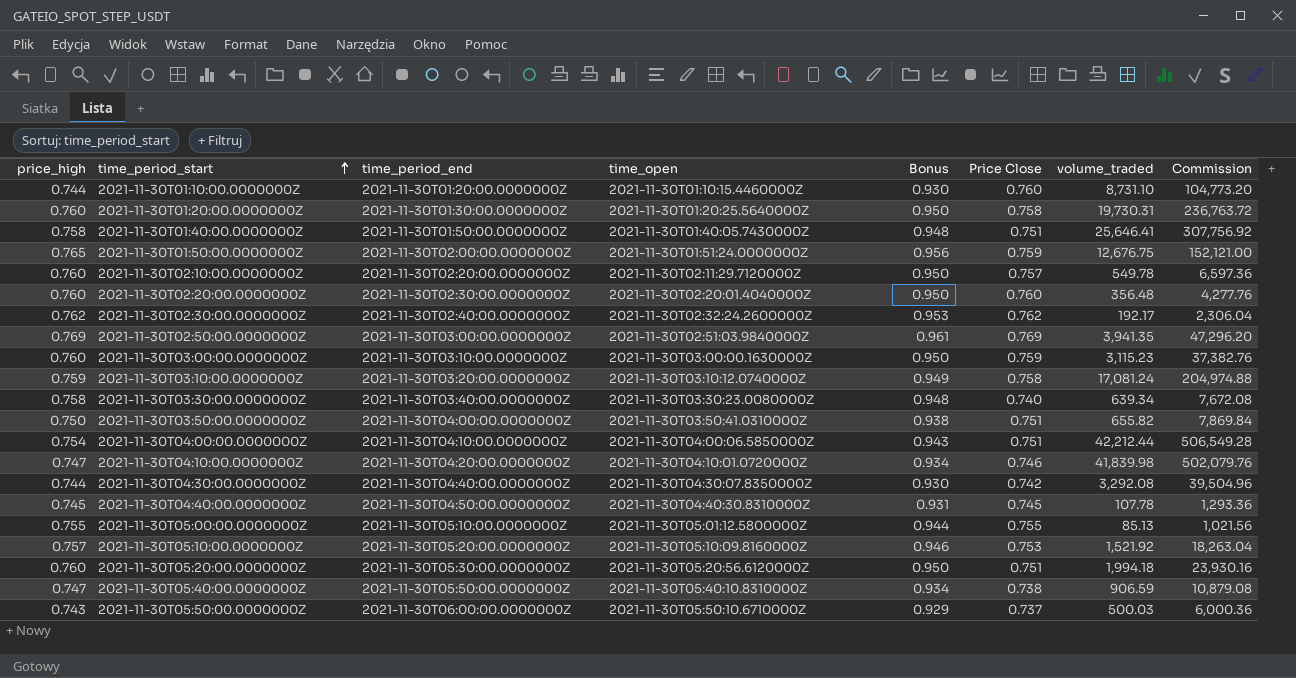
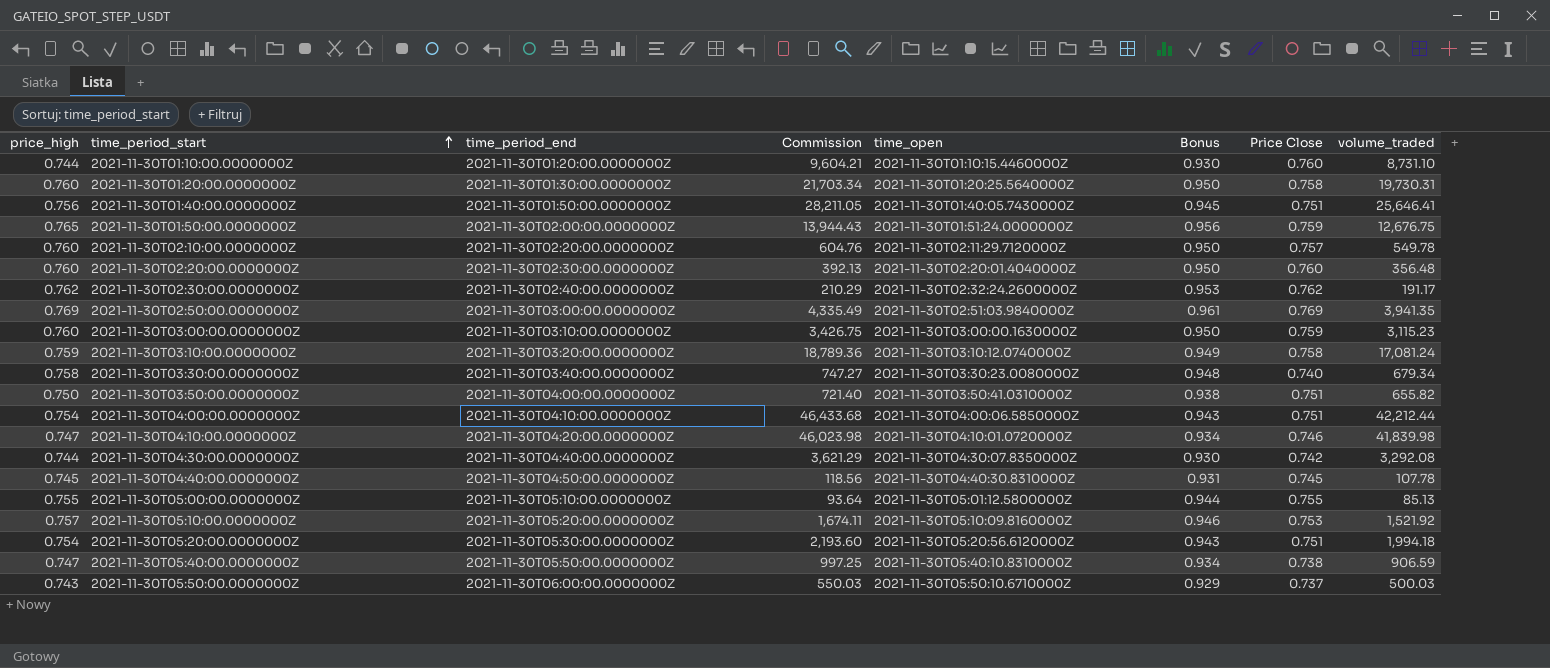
column Commission | formula: [volume_traded] * 12 -> [volume_traded] * 1.1
column Commission | position: 8 -> 4
2021-11-30T01:40:00.0000000Z | price_high: 0.758 -> 0.756
2021-11-30T01:40:00.0000000Z | Bonus: 0.948 -> 0.945
2021-11-30T02:30:00.0000000Z | volume_traded: 192.17 -> 191.17
2021-11-30T03:30:00.0000000Z | volume_traded: 639.34 -> 679.34
2021-11-30T05:20:00.0000000Z | price_high: 0.760 -> 0.754
2021-11-30T05:20:00.0000000Z | Bonus: 0.950 -> 0.943

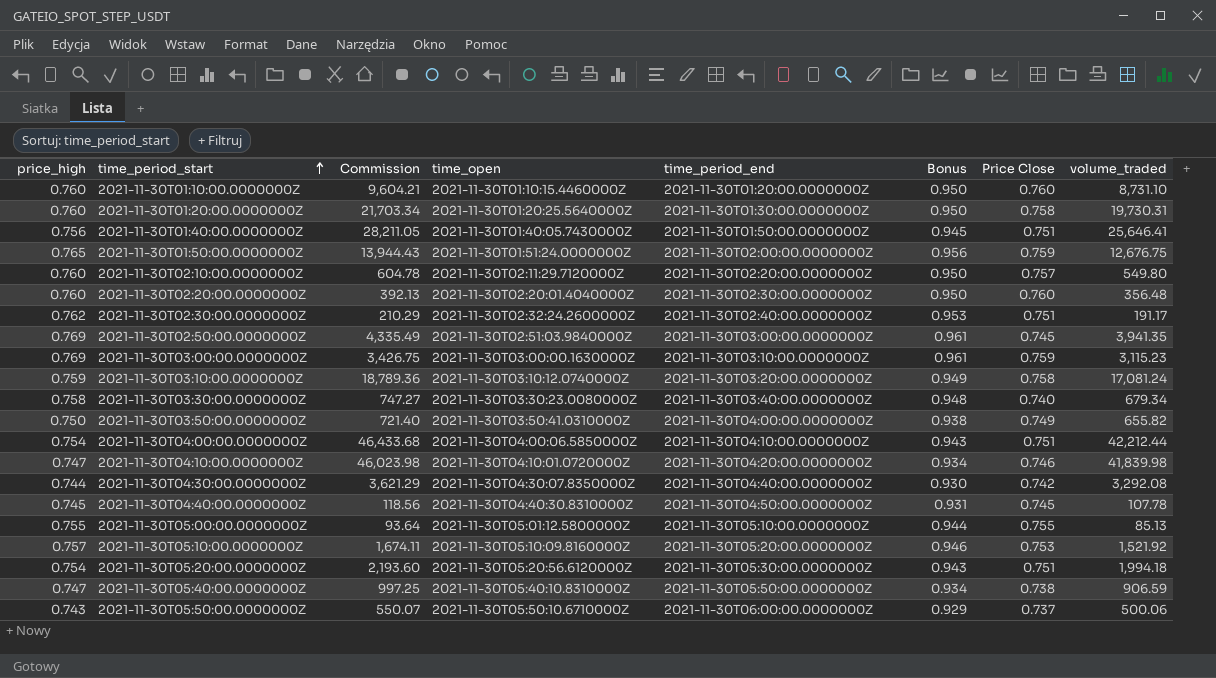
column time_period_end | position: 3 -> 5
2021-11-30T01:10:00.0000000Z | price_high: 0.744 -> 0.760
2021-11-30T01:10:00.0000000Z | Bonus: 0.930 -> 0.950
2021-11-30T02:10:00.0000000Z | Commission: 604.76 -> 604.78
2021-11-30T02:10:00.0000000Z | volume_traded: 549.78 -> 549.80
2021-11-30T02:30:00.0000000Z | Price Close: 0.762 -> 0.751
2021-11-30T02:50:00.0000000Z | Price Close: 0.769 -> 0.745
2021-11-30T03:00:00.0000000Z | price_high: 0.760 -> 0.769
2021-11-30T03:00:00.0000000Z | Bonus: 0.950 -> 0.961
2021-11-30T03:50:00.0000000Z | Price Close: 0.751 -> 0.749
2021-11-30T05:50:00.0000000Z | Commission: 550.03 -> 550.07
2021-11-30T05:50:00.0000000Z | volume_traded: 500.03 -> 500.06

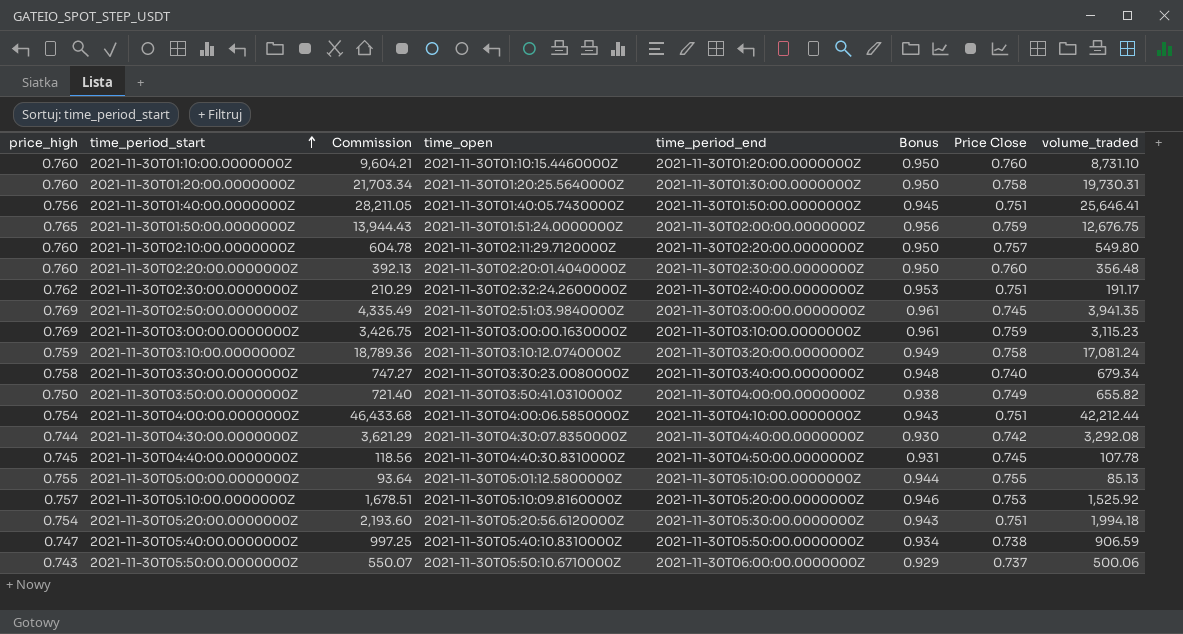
row 2021-11-30T04:10:00.0000000Z: 0.747 | 46,023.98 | 2021-11-30T04:10:01.0720000Z | 2021-11-30T04:20:00.0000000Z | 0.934 | 0.746 | 41,839.98 -> none
2021-11-30T05:10:00.0000000Z | Commission: 1,674.11 -> 1,678.51
2021-11-30T05:10:00.0000000Z | volume_traded: 1,521.92 -> 1,525.92

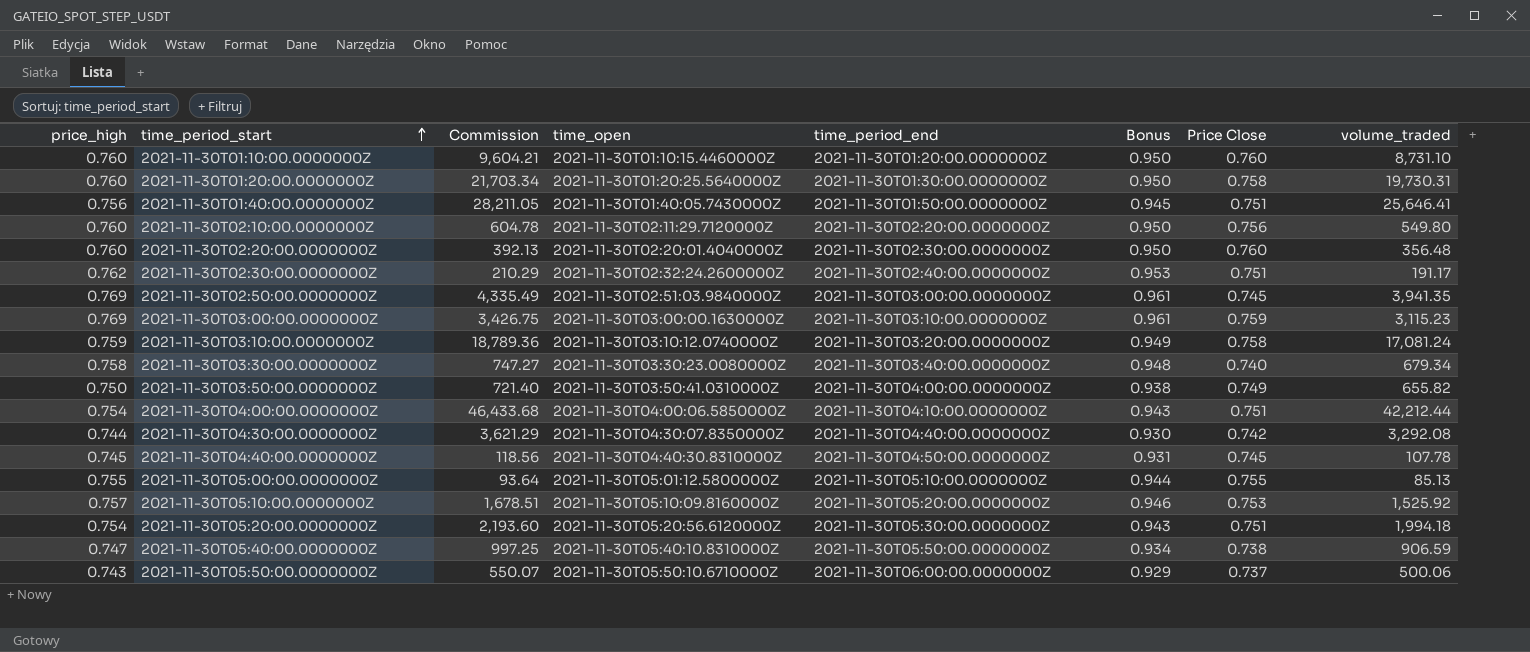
row 2021-11-30T01:50:00.0000000Z: 0.765 | 13,944.43 | 2021-11-30T01:51:24.0000000Z | 2021-11-30T02:00:00.0000000Z | 0.956 | 0.759 | 12,676.75 -> none
2021-11-30T02:10:00.0000000Z | Price Close: 0.757 -> 0.756

